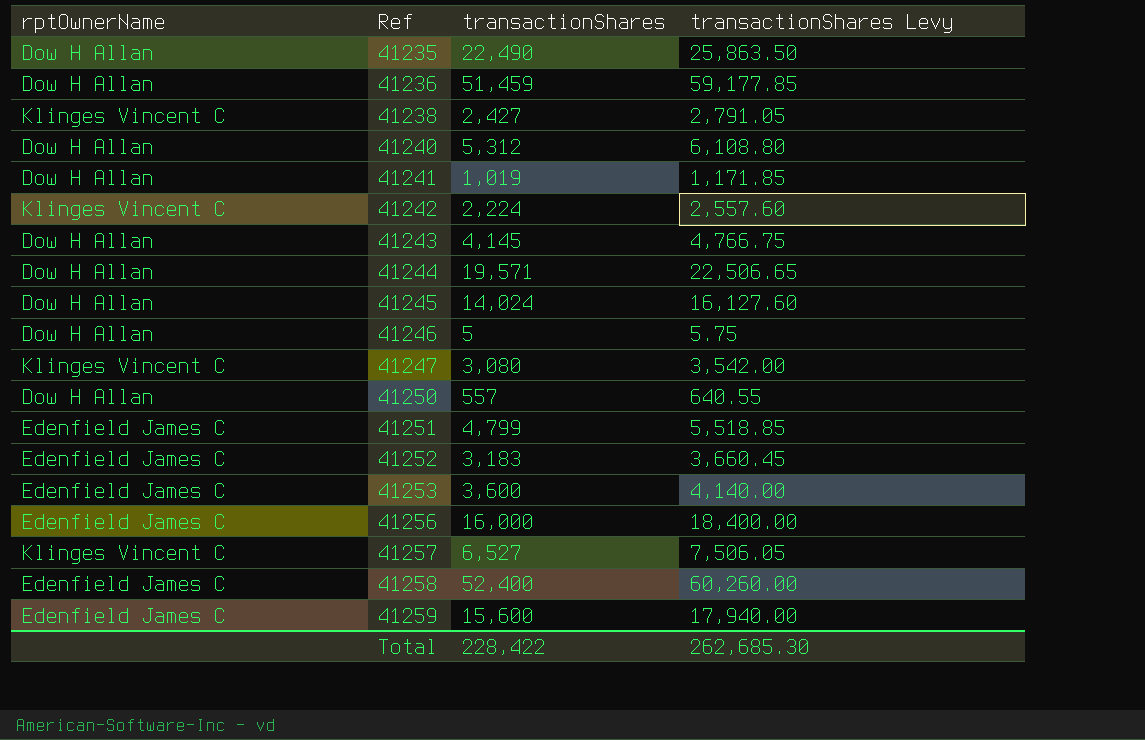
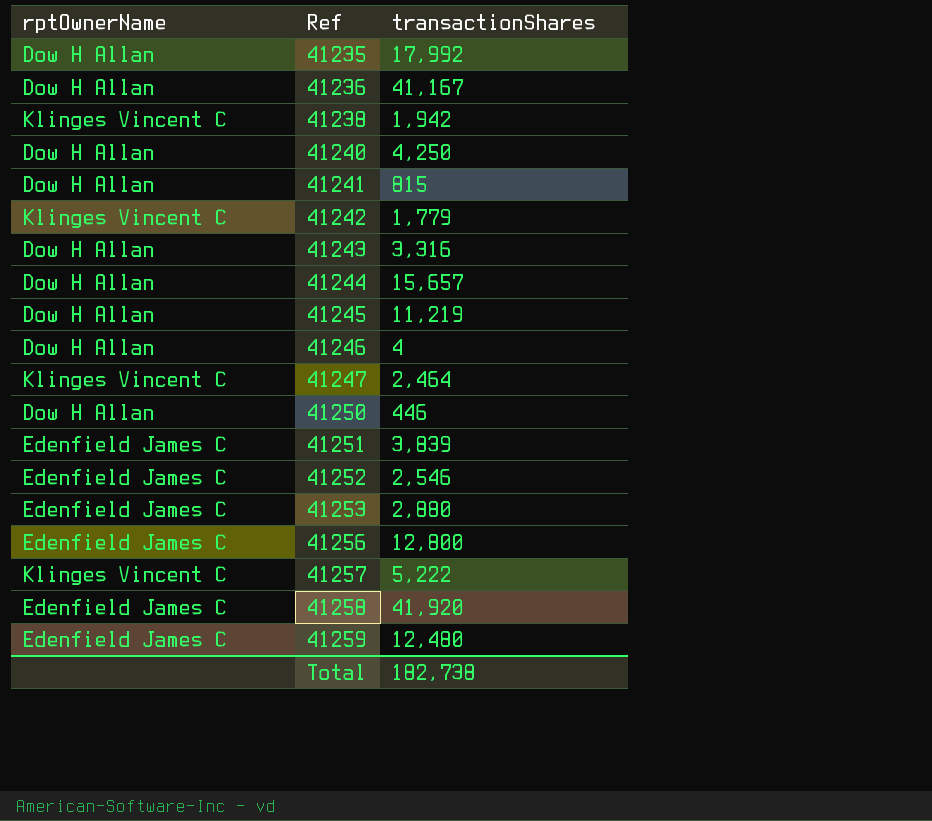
column transactionShares Levy | formula: [transactionShares] * 1.15 -> none
41235 | transactionShares: 22,490 -> 17,992
41236 | transactionShares: 51,459 -> 41,167
41238 | transactionShares: 2,427 -> 1,942
41240 | transactionShares: 5,312 -> 4,250
41241 | transactionShares: 1,019 -> 815
41242 | transactionShares: 2,224 -> 1,779
41243 | transactionShares: 4,145 -> 3,316
41244 | transactionShares: 19,571 -> 15,657
41245 | transactionShares: 14,024 -> 11,219
41246 | transactionShares: 5 -> 4
41247 | transactionShares: 3,080 -> 2,464
41250 | transactionShares: 557 -> 446
41251 | transactionShares: 4,799 -> 3,839
41252 | transactionShares: 3,183 -> 2,546
41253 | transactionShares: 3,600 -> 2,880
41256 | transactionShares: 16,000 -> 12,800
41257 | transactionShares: 6,527 -> 5,222
41258 | transactionShares: 52,400 -> 41,920
41259 | transactionShares: 15,600 -> 12,480
Total | transactionShares: 228,422 -> 182,738

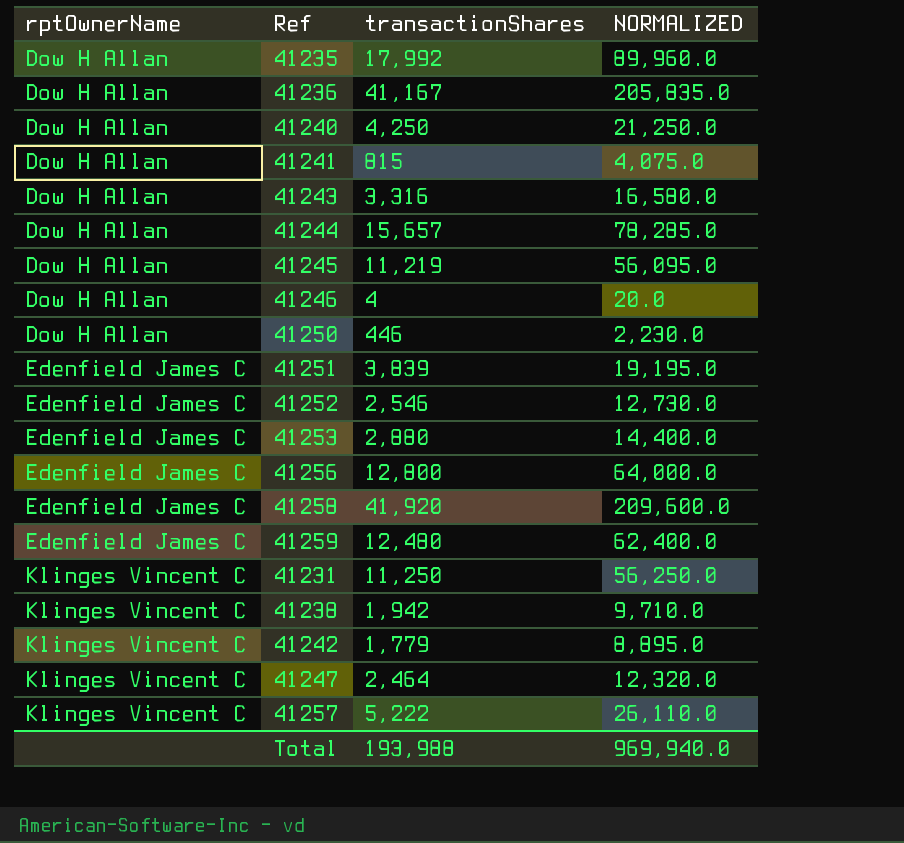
row order: Ref ascending -> rptOwnerName ascending
column NORMALIZED | formula: none -> [transactionShares] * 5
row 41231: none -> Klinges Vincent C | 11,250 | 56,250.0
Total | transactionShares: 182,738 -> 193,988

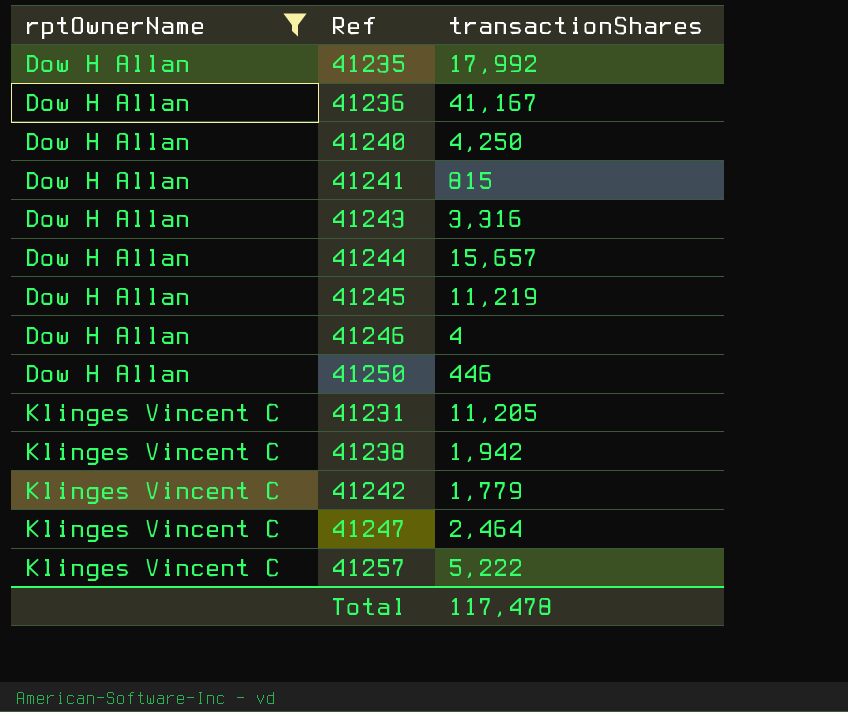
filter: none -> rptOwnerName != Edenfield James C
column NORMALIZED | formula: [transactionShares] * 5 -> none
41231 | transactionShares: 11,250 -> 11,205
Total | transactionShares: 193,988 -> 117,478

